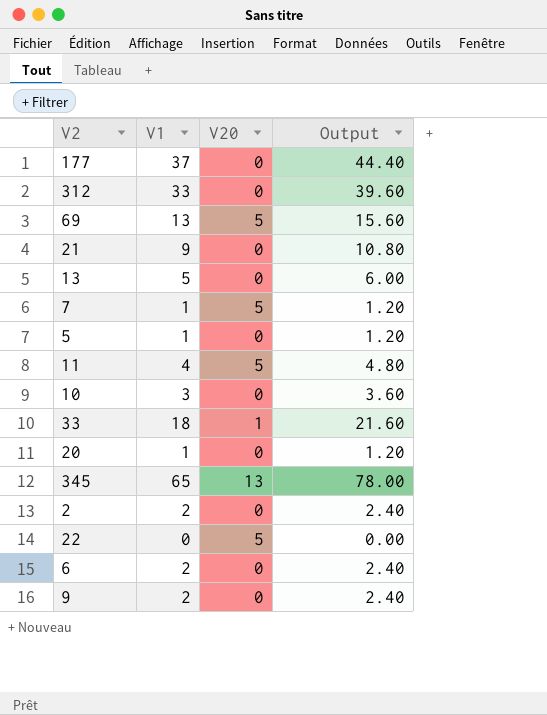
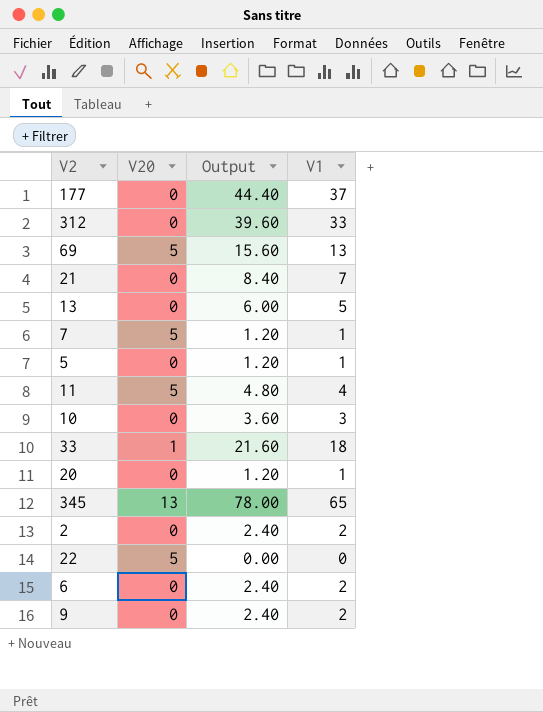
column V1 | position: 2 -> 4
21 | Output: 10.80 -> 8.40
21 | V1: 9 -> 7

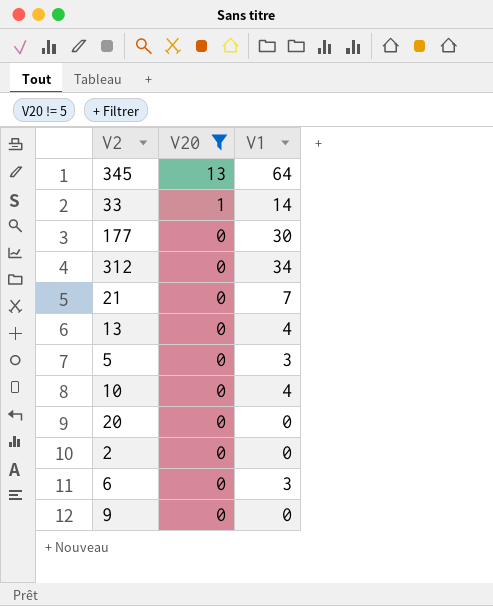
filter: none -> V20 != 5
row order: none -> V20 descending
column Output | formula: [V1] * 1.2 -> none
345 | V1: 65 -> 64
33 | V1: 18 -> 14
177 | V1: 37 -> 30
312 | V1: 33 -> 34
13 | V1: 5 -> 4
5 | V1: 1 -> 3
10 | V1: 3 -> 4
20 | V1: 1 -> 0
2 | V1: 2 -> 0
6 | V1: 2 -> 3
9 | V1: 2 -> 0

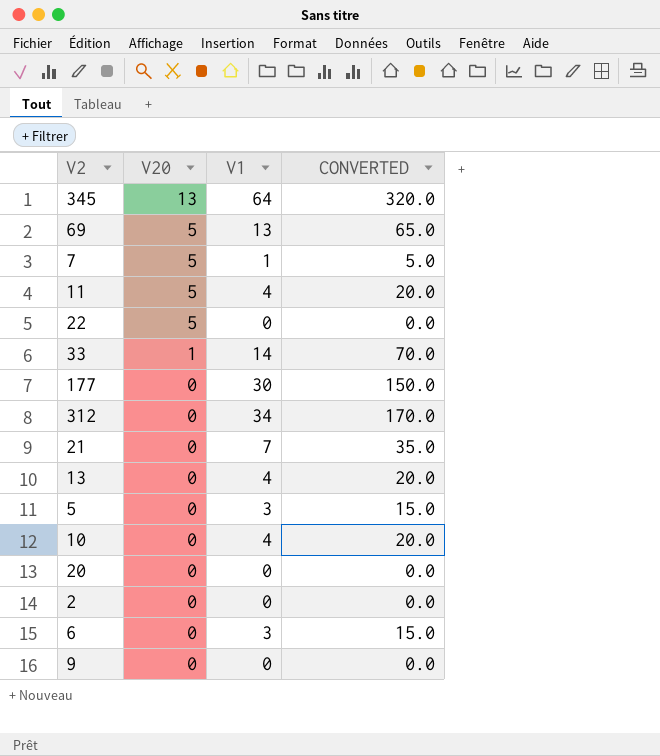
filter: V20 != 5 -> none
column CONVERTED | formula: none -> [V1] * 5

